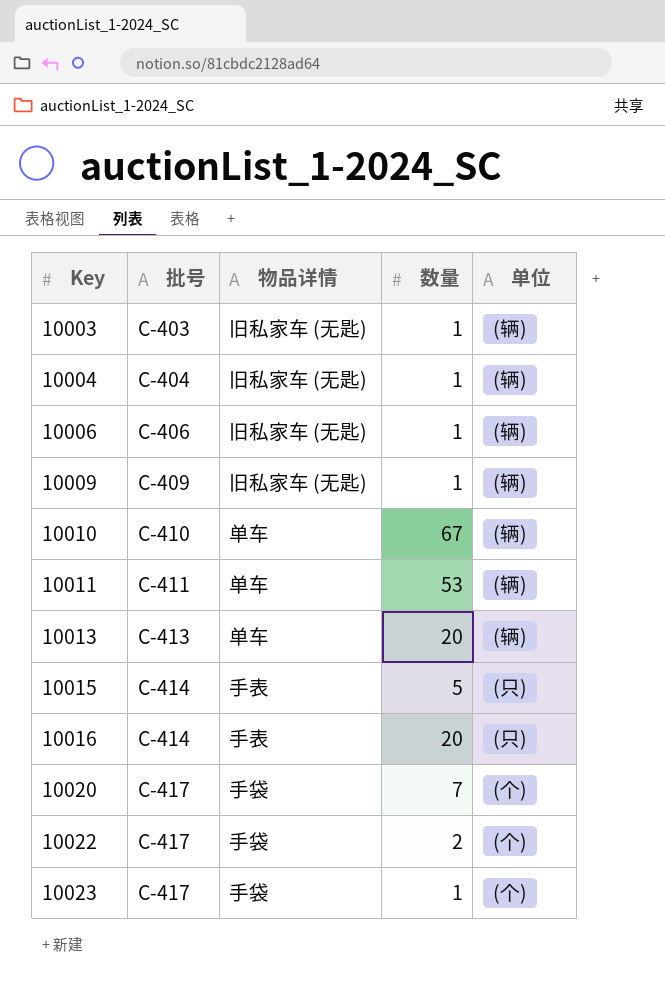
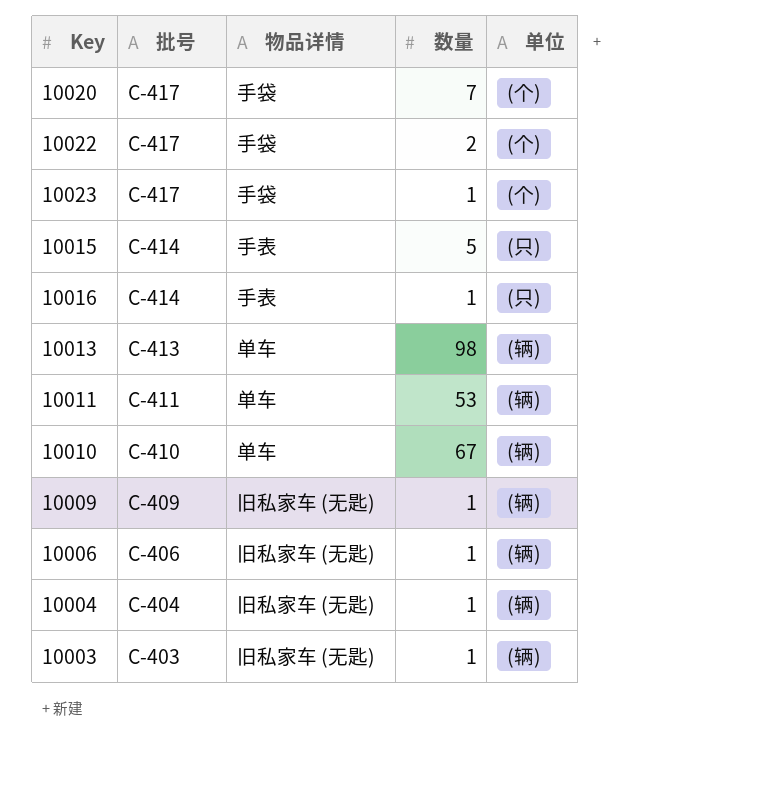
row order: Key ascending -> 批号 descending
10016 | 数量: 20 -> 1
10013 | 数量: 20 -> 98

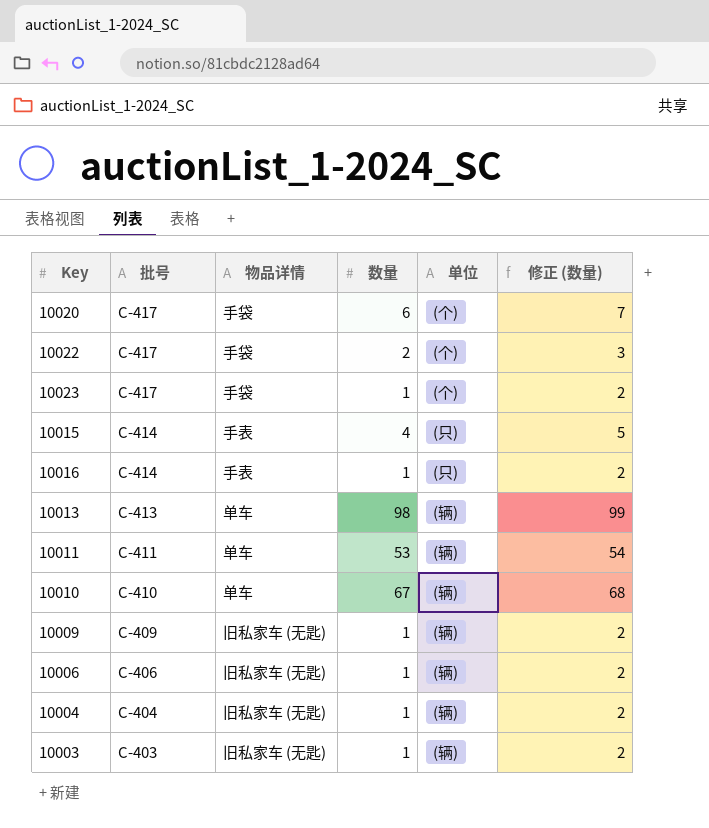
column 修正 (数量) | formula: none -> [数量] + 1
10020 | 数量: 7 -> 6
10015 | 数量: 5 -> 4

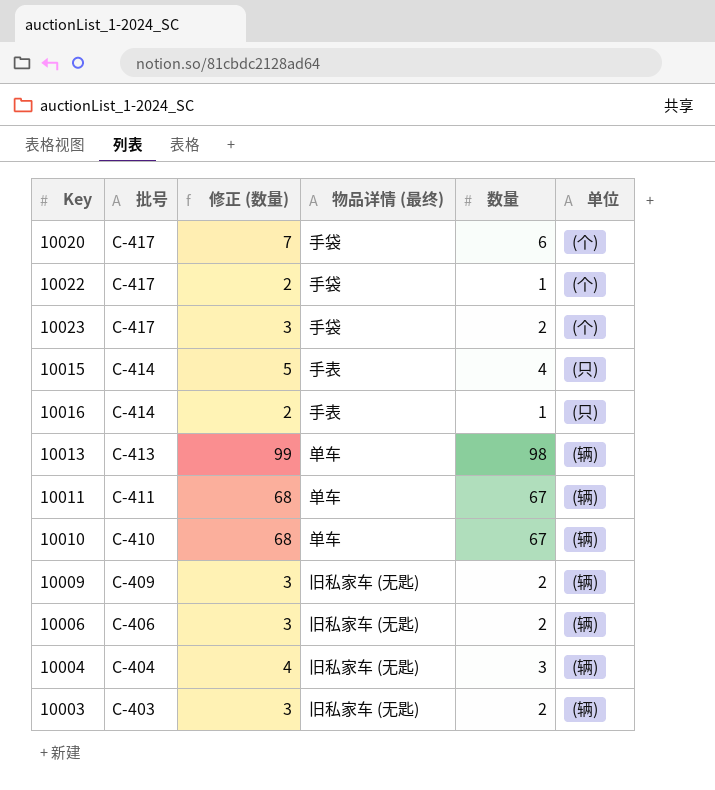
column 修正 (数量) | position: 6 -> 3
column name: 物品详情 -> 物品详情 (最终)
10022 | 修正 (数量): 3 -> 2
10022 | 数量: 2 -> 1
10023 | 修正 (数量): 2 -> 3
10023 | 数量: 1 -> 2
10011 | 修正 (数量): 54 -> 68
10011 | 数量: 53 -> 67
10009 | 修正 (数量): 2 -> 3
10009 | 数量: 1 -> 2
10006 | 修正 (数量): 2 -> 3
10006 | 数量: 1 -> 2
10004 | 修正 (数量): 2 -> 4
10004 | 数量: 1 -> 3
10003 | 修正 (数量): 2 -> 3
10003 | 数量: 1 -> 2

